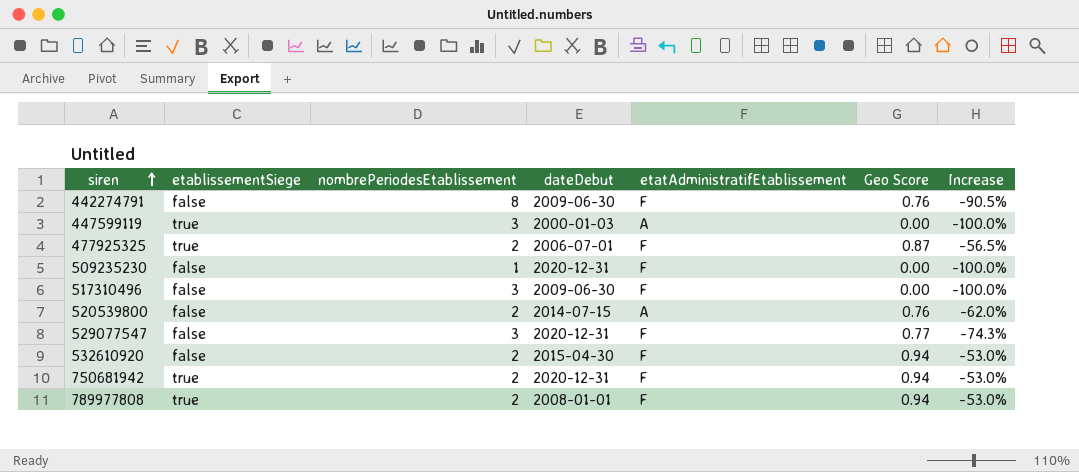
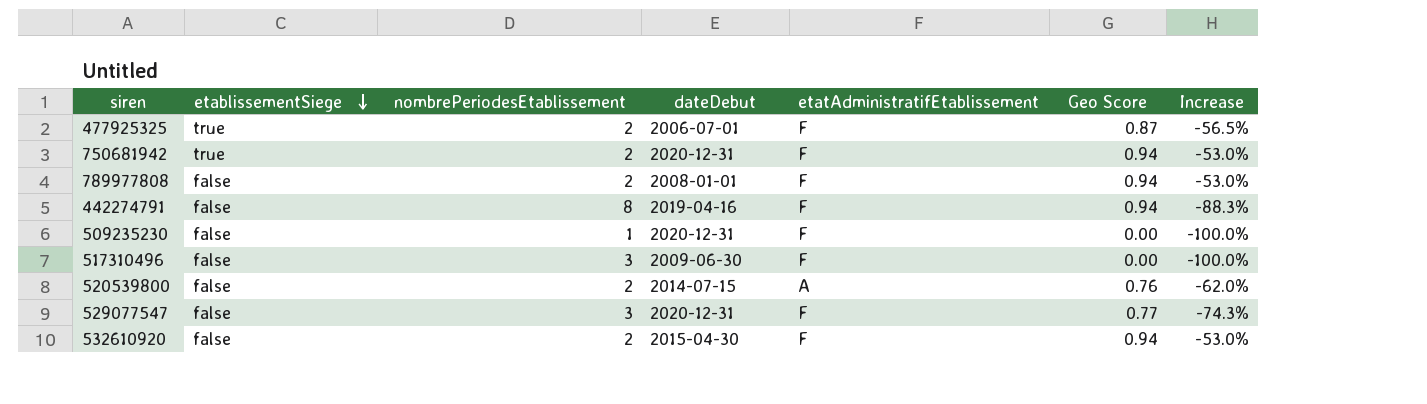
row order: siren ascending -> etablissementSiege descending
row 447599119: true | 3 | 2000-01-03 | A | 0.00 | -100.0% -> none
789977808 | etablissementSiege: true -> false
442274791 | dateDebut: 2009-06-30 -> 2019-04-16
442274791 | Geo Score: 0.76 -> 0.94
442274791 | Increase: -90.5% -> -88.3%

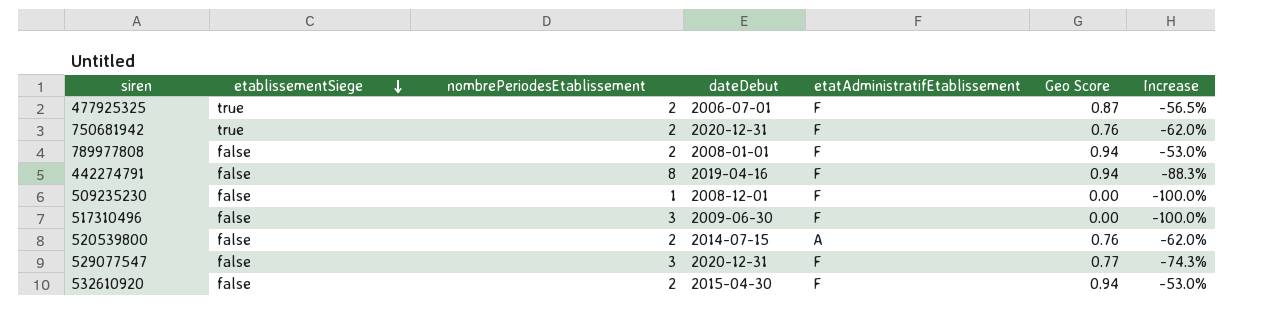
750681942 | Geo Score: 0.94 -> 0.76
750681942 | Increase: -53.0% -> -62.0%
509235230 | dateDebut: 2020-12-31 -> 2008-12-01

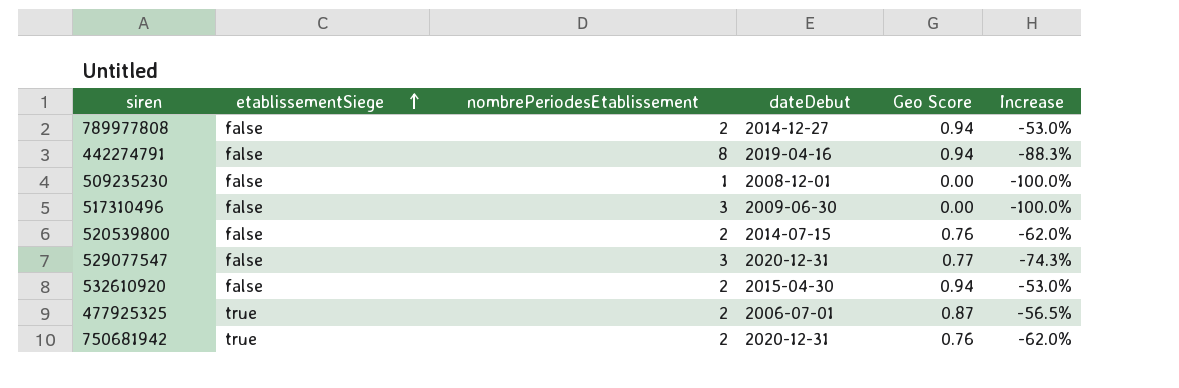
row order: etablissementSiege descending -> etablissementSiege ascending
column etatAdministratifEtablissement | position: 5 -> none
789977808 | dateDebut: 2008-01-01 -> 2014-12-27

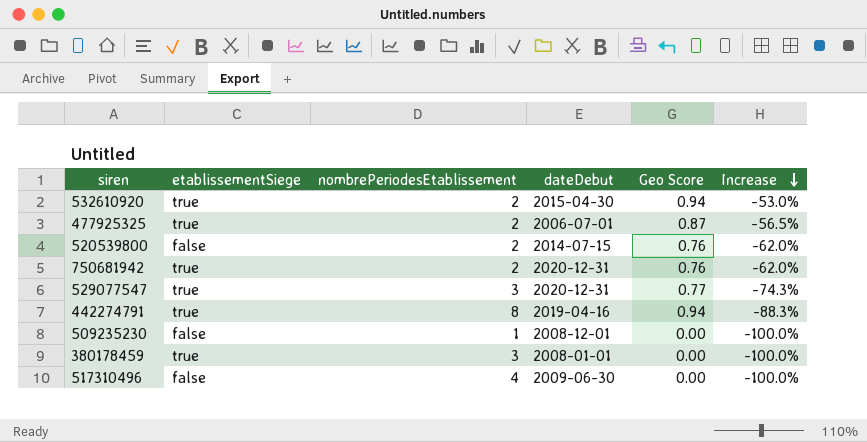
row order: etablissementSiege ascending -> Increase descending
row 789977808: false | 2 | 2014-12-27 | 0.94 | -53.0% -> none
532610920 | etablissementSiege: false -> true
529077547 | etablissementSiege: false -> true
442274791 | etablissementSiege: false -> true
row 380178459: none -> true | 3 | 2008-01-01 | 0.00 | -100.0%
517310496 | nombrePeriodesEtablissement: 3 -> 4

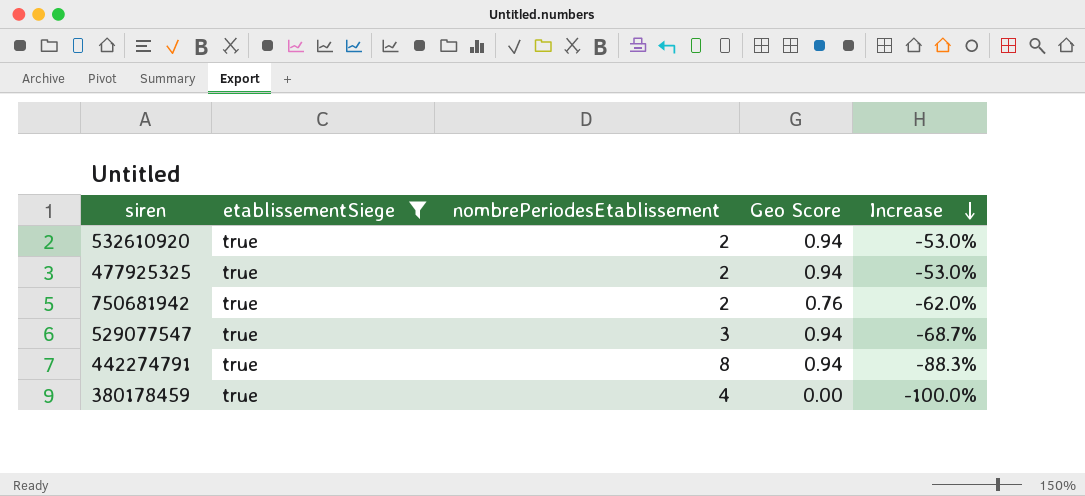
filter: none -> etablissementSiege = true
column dateDebut | position: 4 -> none
477925325 | Geo Score: 0.87 -> 0.94
477925325 | Increase: -56.5% -> -53.0%
529077547 | Geo Score: 0.77 -> 0.94
529077547 | Increase: -74.3% -> -68.7%
380178459 | nombrePeriodesEtablissement: 3 -> 4

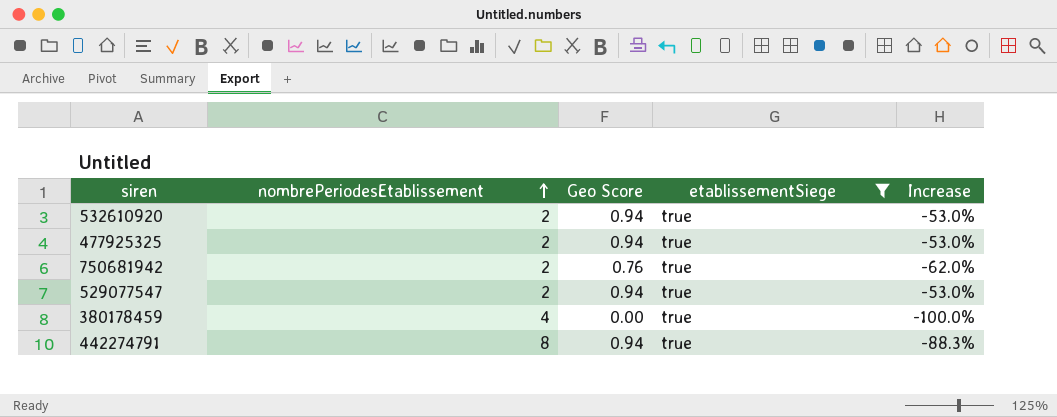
row order: Increase descending -> nombrePeriodesEtablissement ascending
column etablissementSiege | position: 2 -> 4
529077547 | nombrePeriodesEtablissement: 3 -> 2
529077547 | Increase: -68.7% -> -53.0%

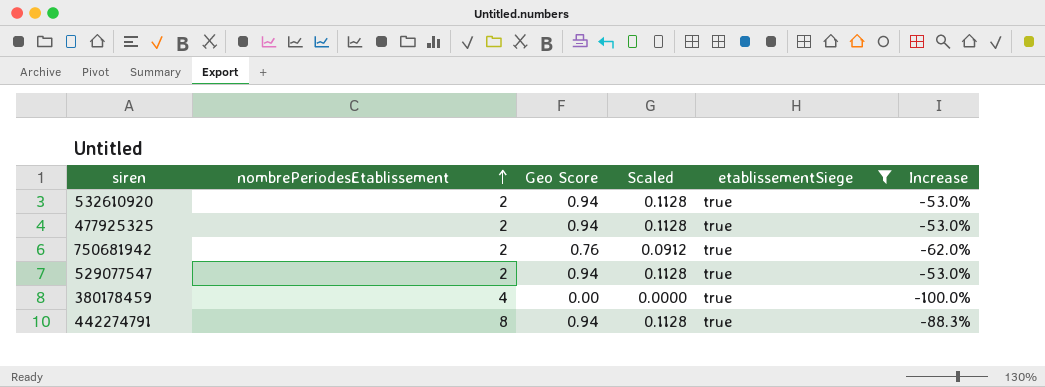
column Scaled | formula: none -> [Geo Score] * 0.12

